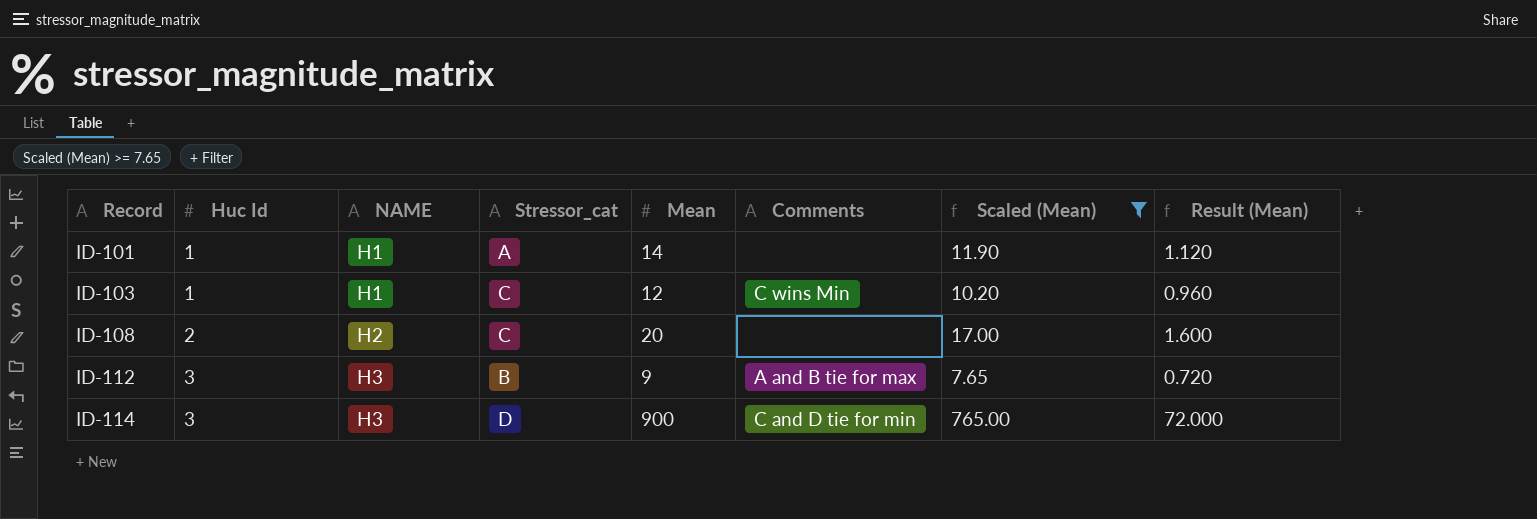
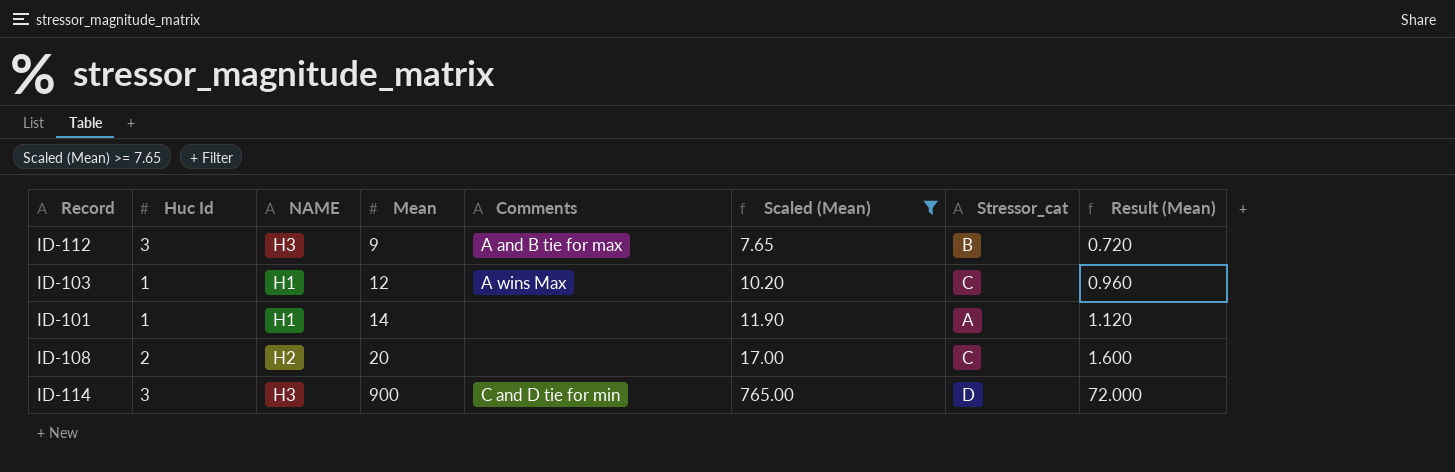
row order: Record ascending -> Mean ascending
column Stressor_cat | position: 4 -> 7
ID-103 | Comments: C wins Min -> A wins Max

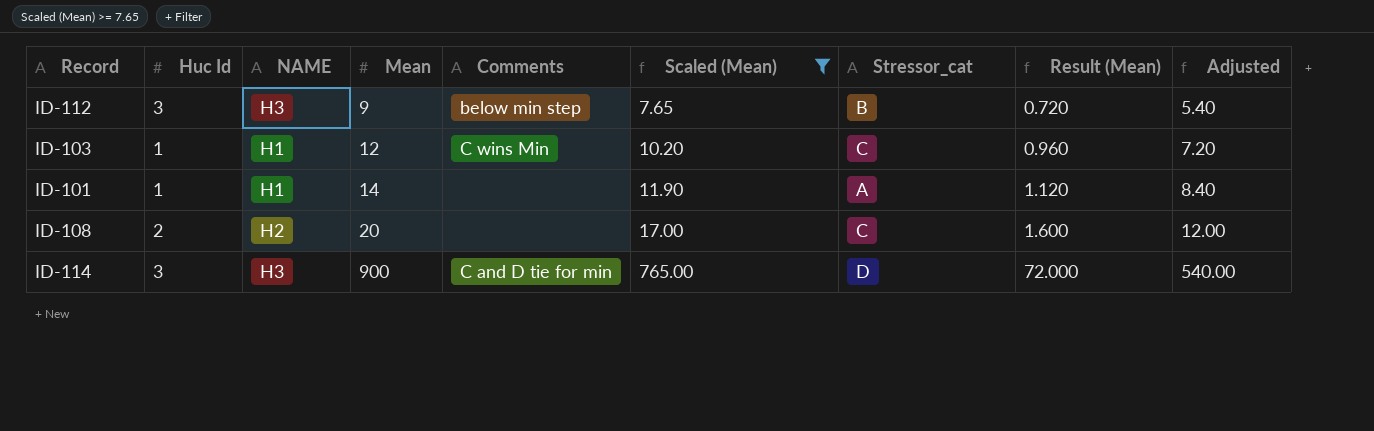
column Adjusted | formula: none -> [Mean] * 0.6
ID-112 | Comments: A and B tie for max -> below min step
ID-103 | Comments: A wins Max -> C wins Min

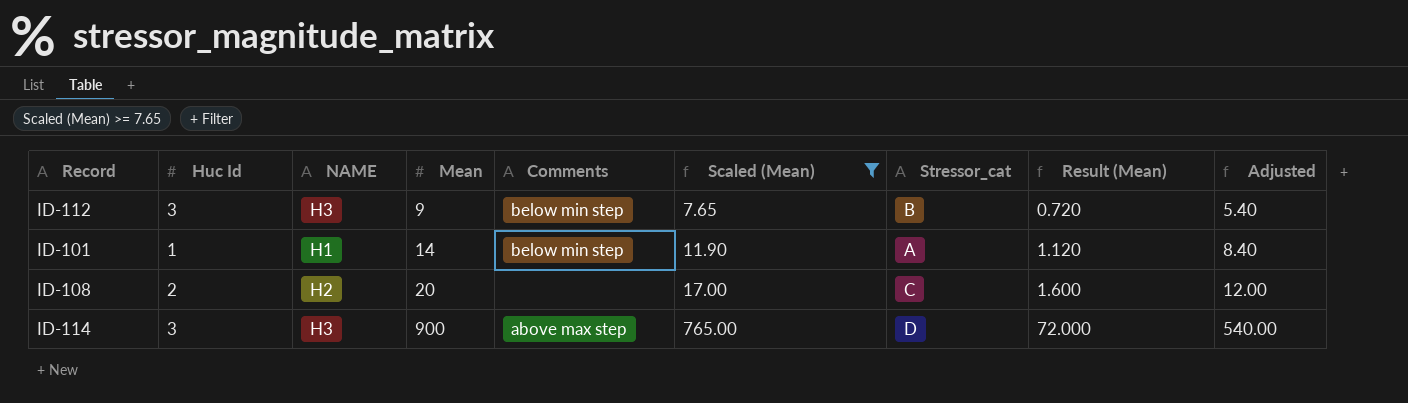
row ID-103: 1 | H1 | 12 | C wins Min | 10.20 | C | 0.960 | 7.20 -> none
ID-101 | Comments: none -> below min step
ID-114 | Comments: C and D tie for min -> above max step

